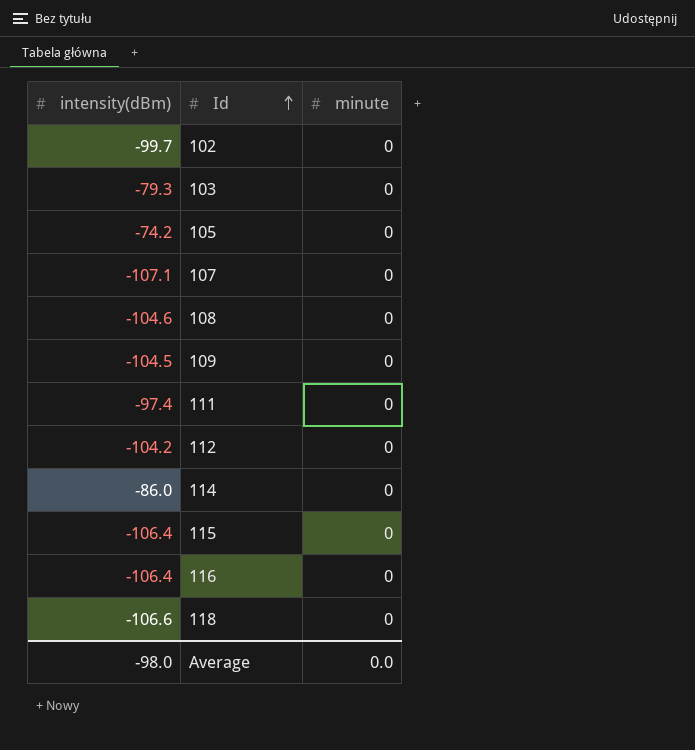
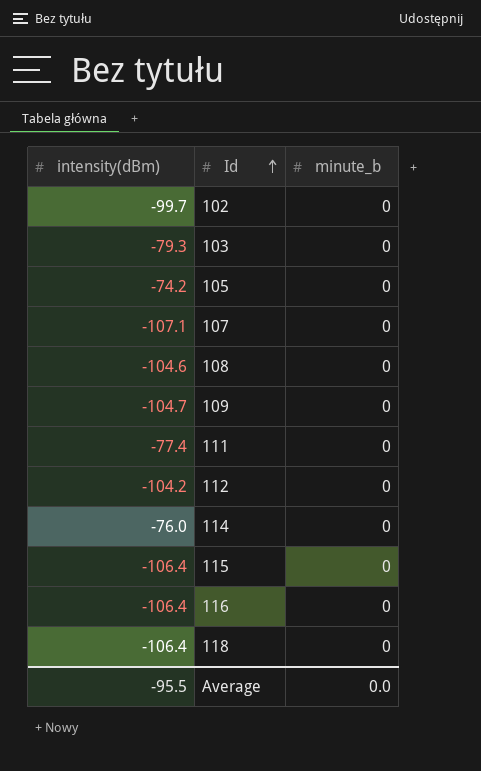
column name: minute -> minute_b
109 | intensity(dBm): -104.5 -> -104.7
111 | intensity(dBm): -97.4 -> -77.4
114 | intensity(dBm): -86.0 -> -76.0
118 | intensity(dBm): -106.6 -> -106.4
Average | intensity(dBm): -98.0 -> -95.5

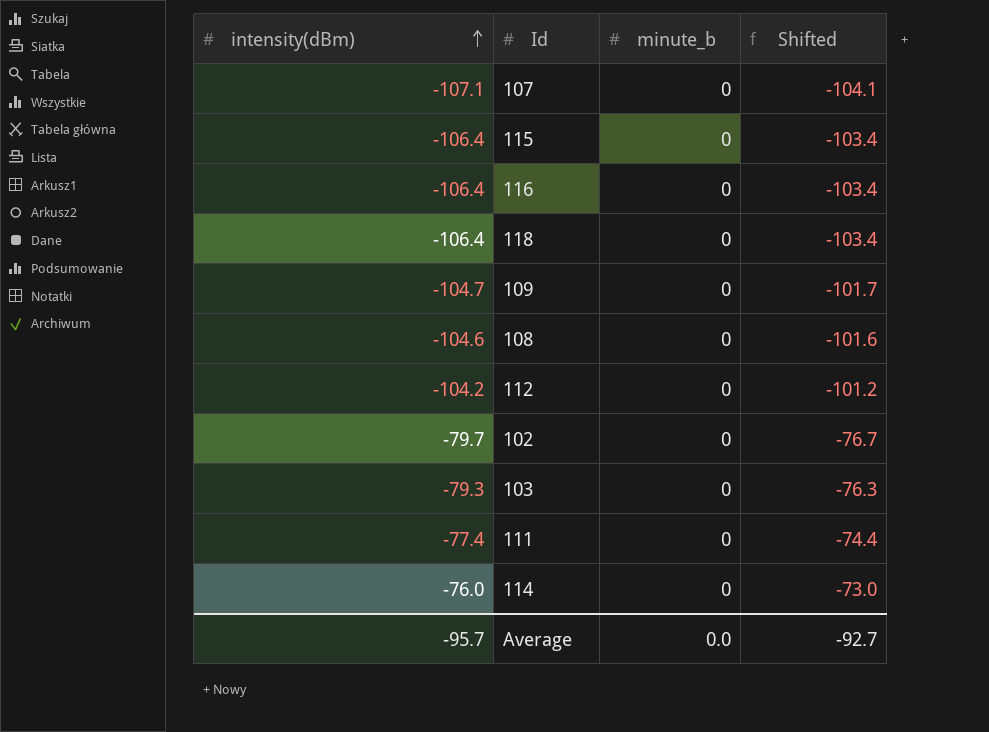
row order: Id ascending -> intensity(dBm) ascending
column Shifted | formula: none -> [intensity(dBm)] + 3
row 105: -74.2 | 0 -> none
102 | intensity(dBm): -99.7 -> -79.7
Average | intensity(dBm): -95.5 -> -95.7

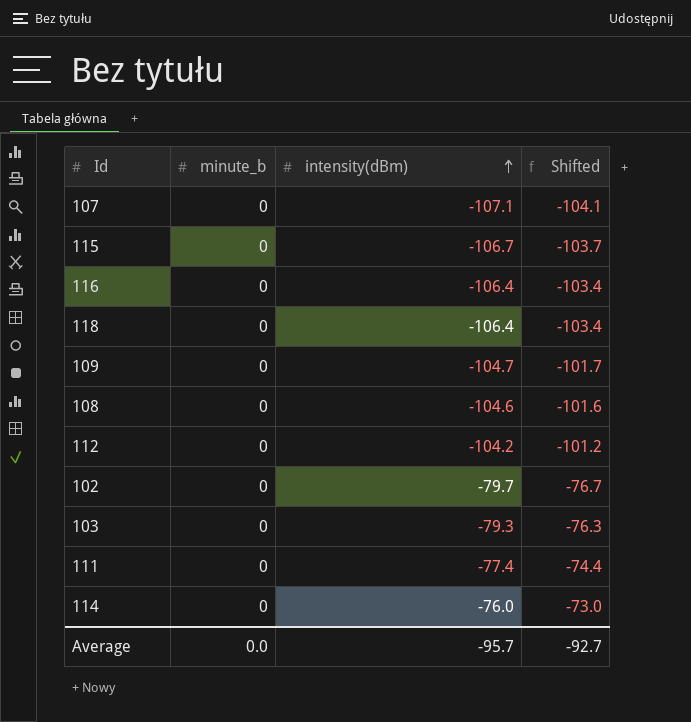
column intensity(dBm) | position: 1 -> 3
115 | intensity(dBm): -106.4 -> -106.7
115 | Shifted: -103.4 -> -103.7

